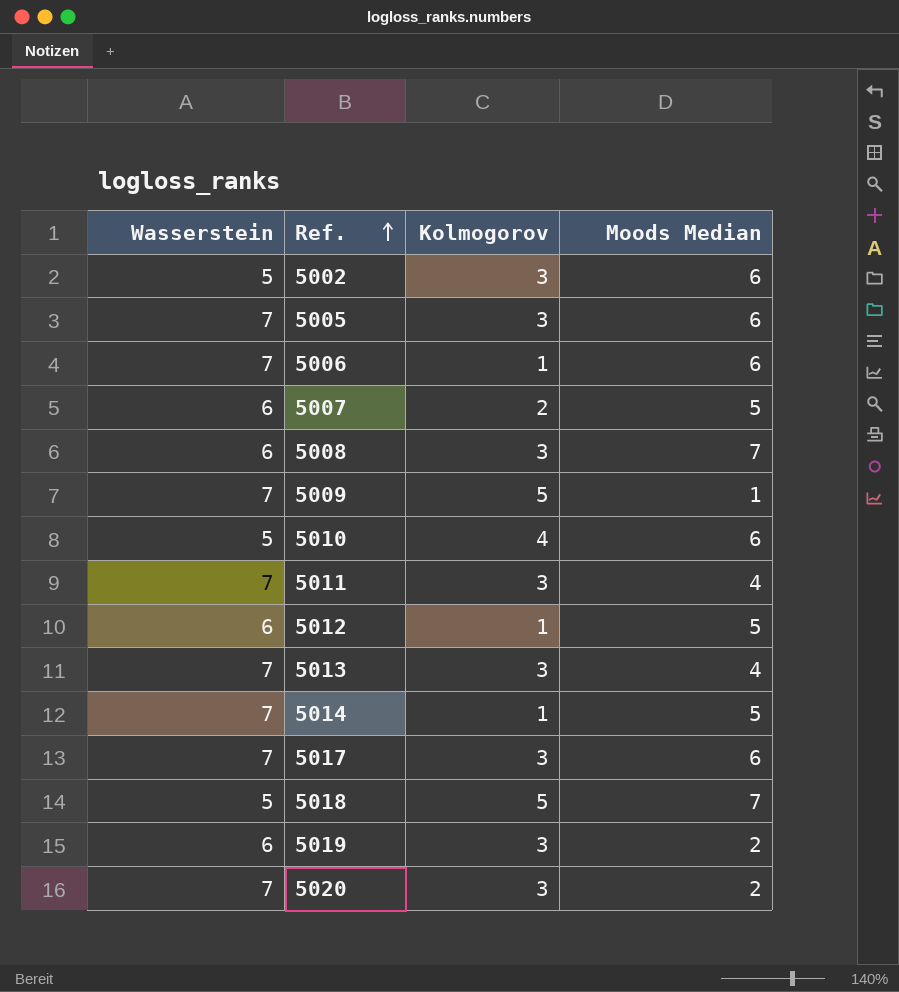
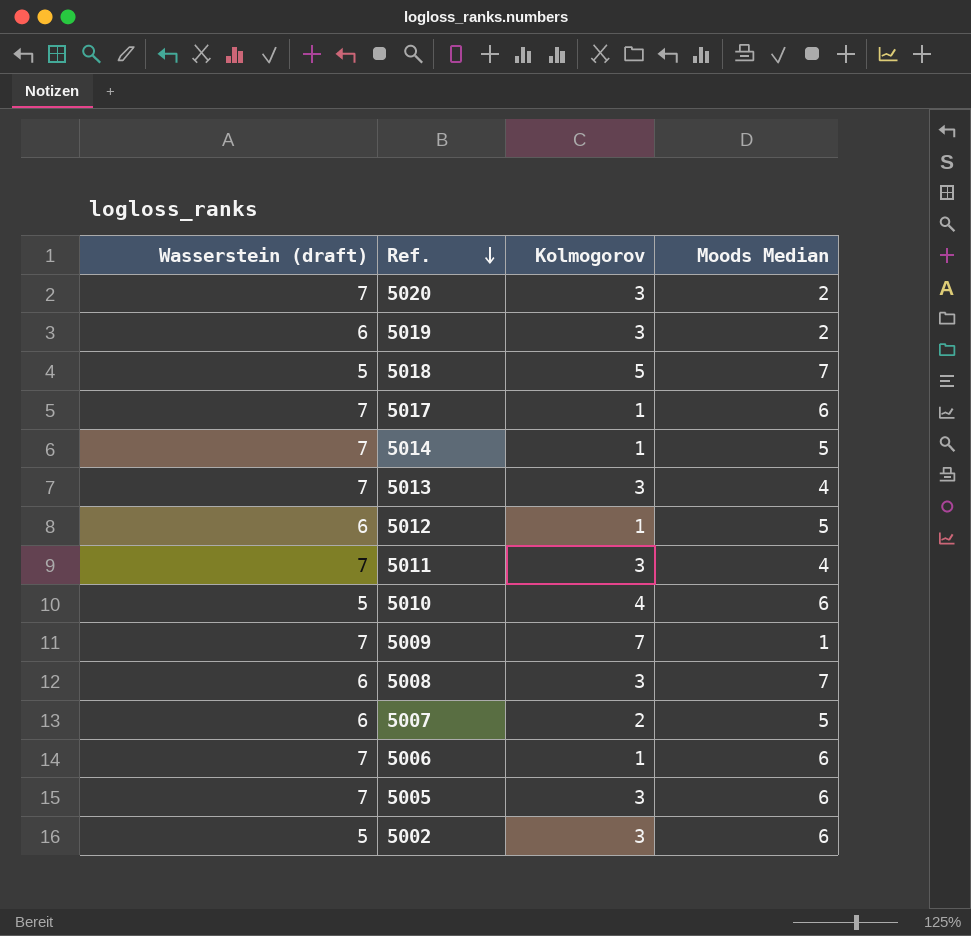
row order: Ref. ascending -> Ref. descending
column name: Wasserstein -> Wasserstein (draft)
5017 | Kolmogorov: 3 -> 1
5009 | Kolmogorov: 5 -> 7

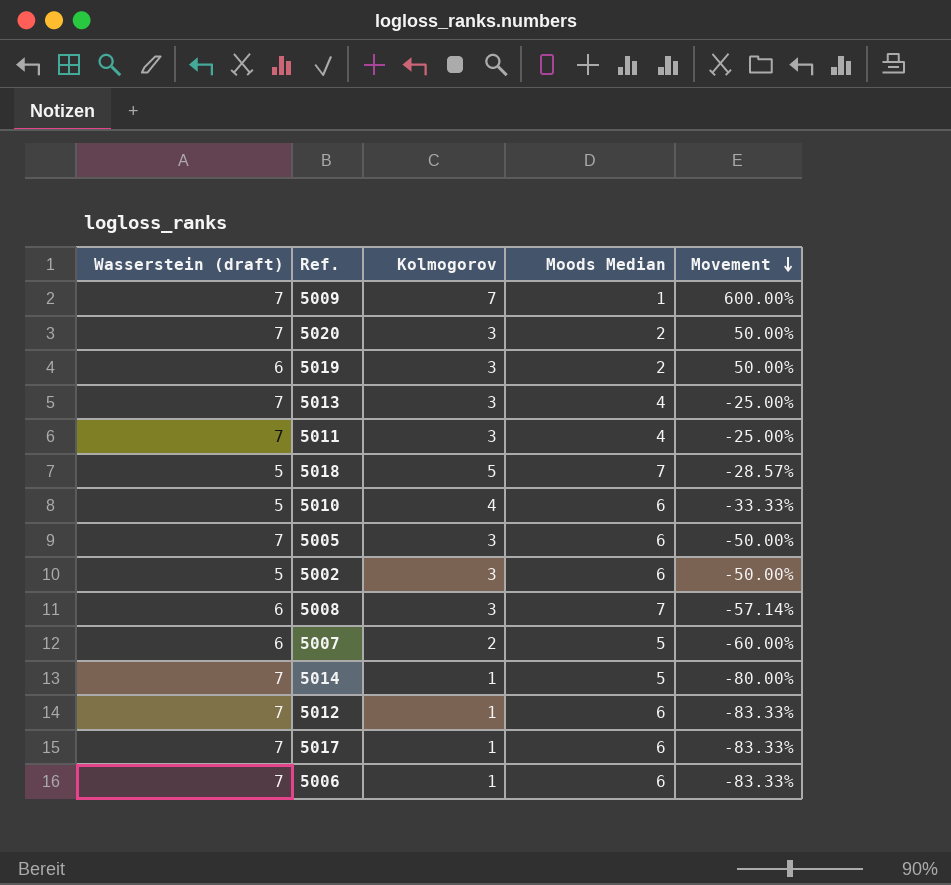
row order: Ref. descending -> Movement descending
column Movement | formula: none -> ([Kolmogorov] - [Moods Median]) / [Moods Median]
5012 | Wasserstein (draft): 6 -> 7
5012 | Moods Median: 5 -> 6

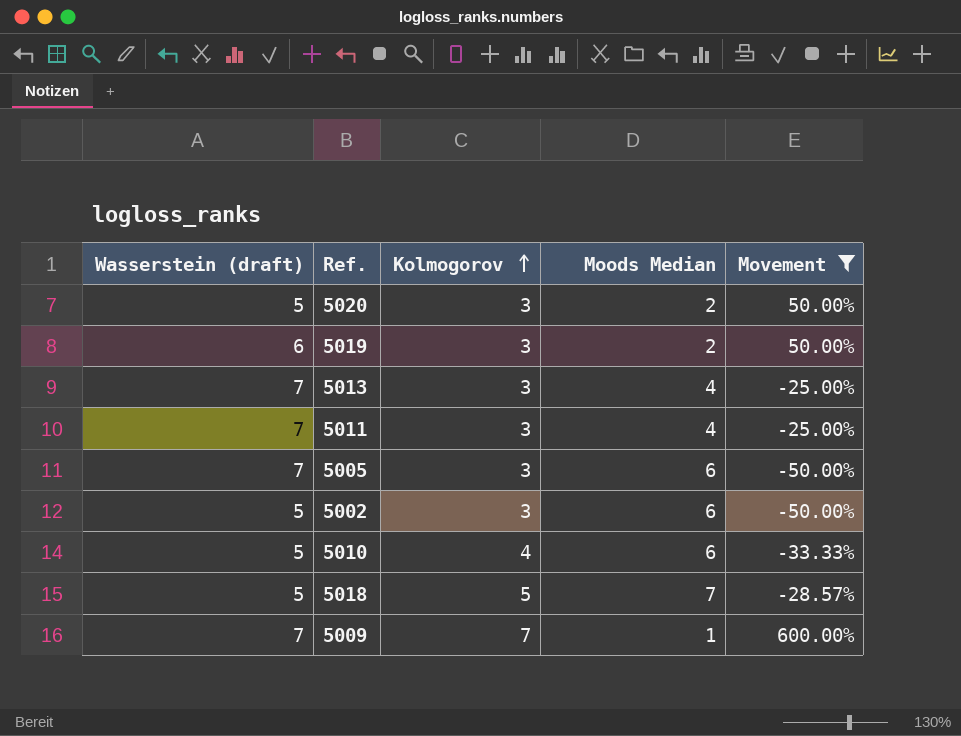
filter: none -> Movement >= -50.00%
row order: Movement descending -> Kolmogorov ascending
5020 | Wasserstein (draft): 7 -> 5

